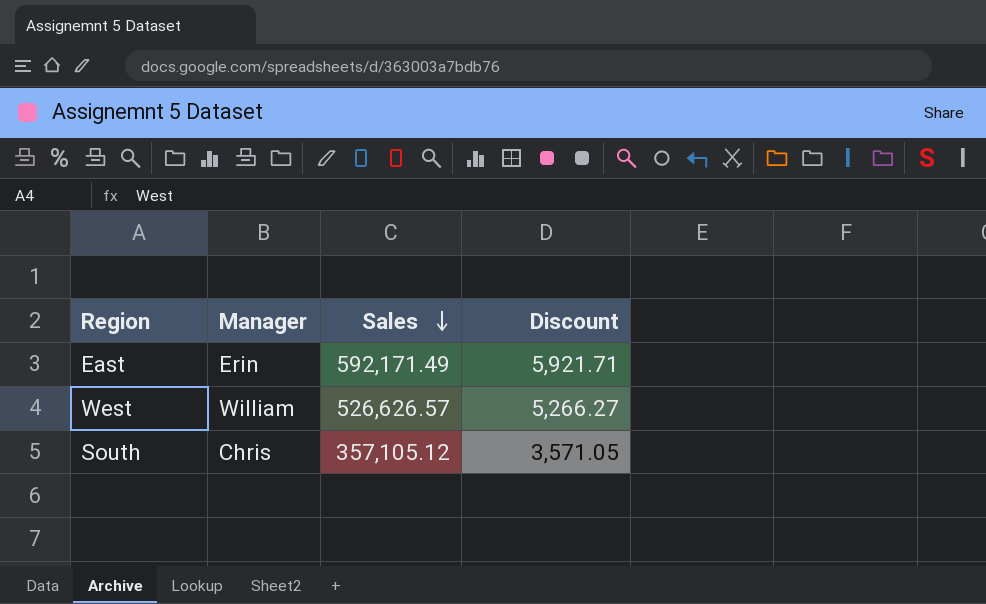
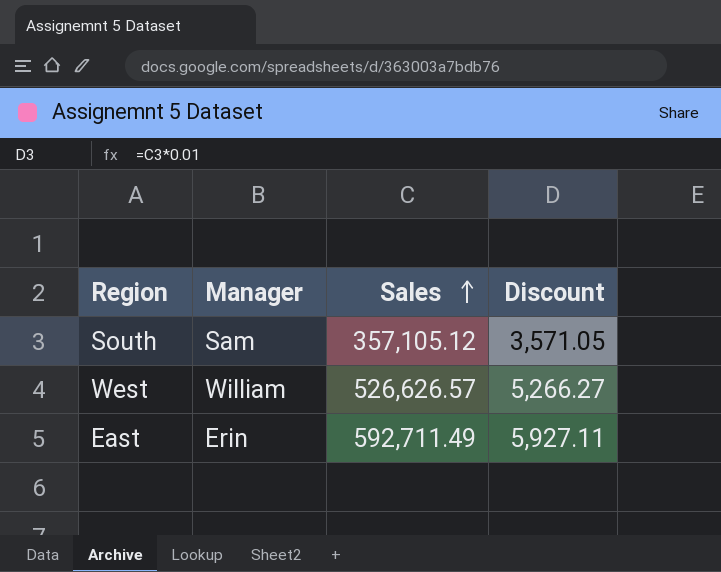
row order: Sales descending -> Sales ascending
South | Manager: Chris -> Sam
East | Sales: 592,171.49 -> 592,711.49
East | Discount: 5,921.71 -> 5,927.11

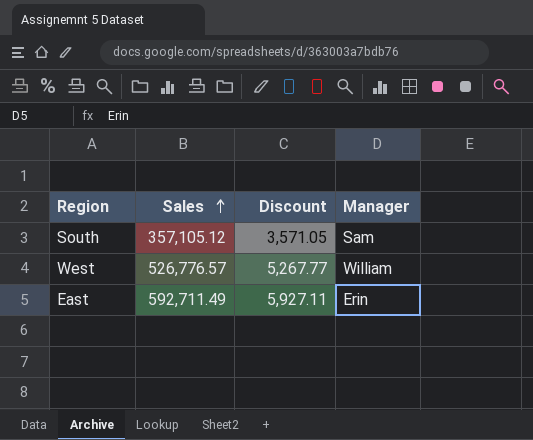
column Manager | position: 2 -> 4
West | Sales: 526,626.57 -> 526,776.57
West | Discount: 5,266.27 -> 5,267.77

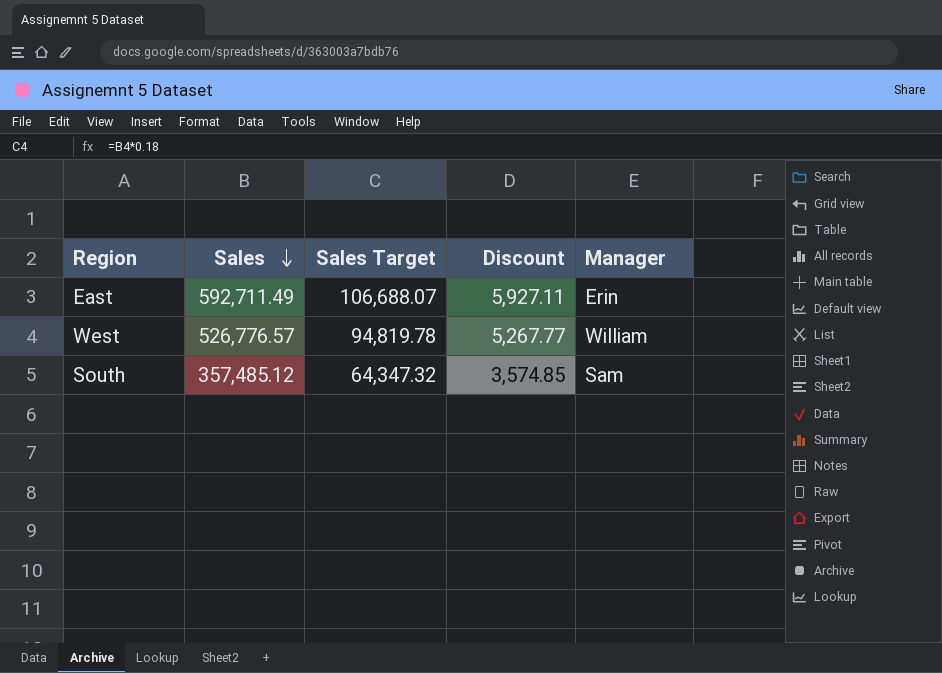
row order: Sales ascending -> Sales descending
column Sales Target | formula: none -> [Sales] * 0.18
South | Sales: 357,105.12 -> 357,485.12
South | Discount: 3,571.05 -> 3,574.85

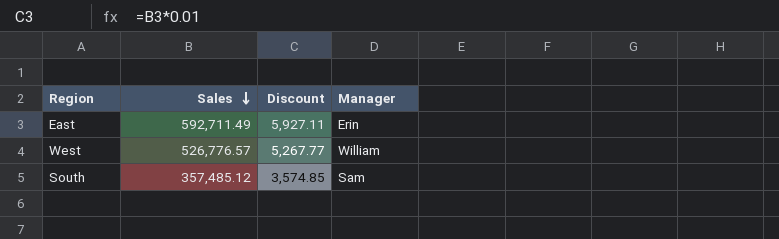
column Sales Target | formula: [Sales] * 0.18 -> none

